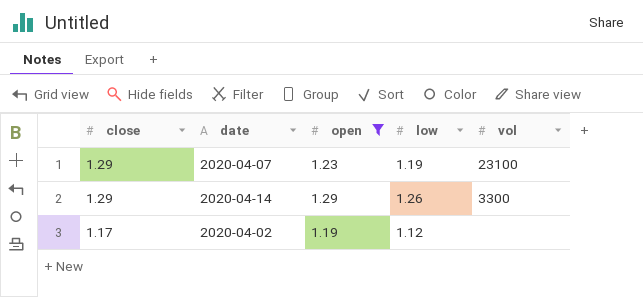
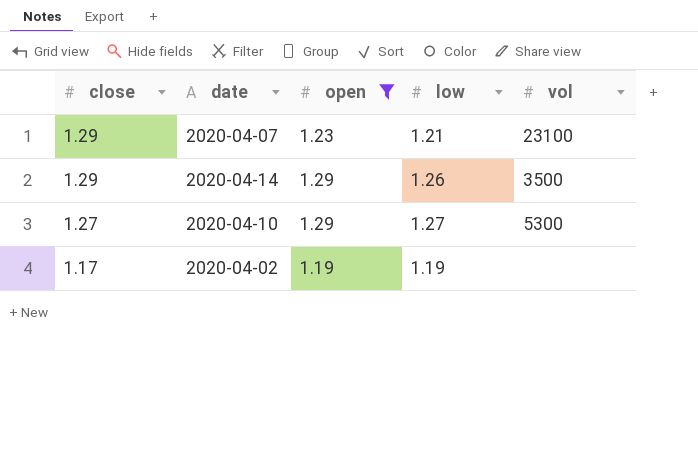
2020-04-07 | low: 1.19 -> 1.21
2020-04-14 | vol: 3300 -> 3500
row 2020-04-10: none -> 1.27 | 1.29 | 1.27 | 5300
2020-04-02 | low: 1.12 -> 1.19

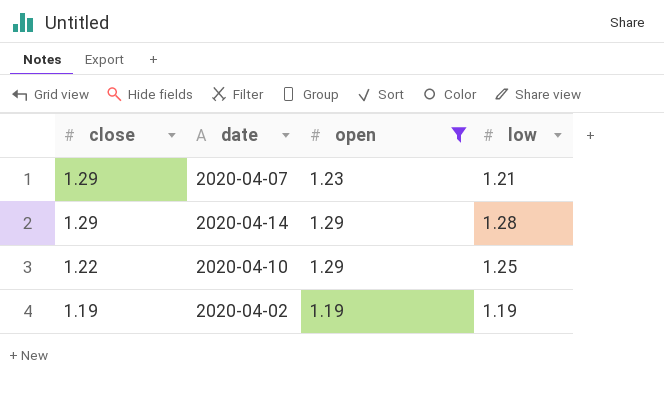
column vol | position: 5 -> none
2020-04-14 | low: 1.26 -> 1.28
2020-04-10 | close: 1.27 -> 1.22
2020-04-10 | low: 1.27 -> 1.25
2020-04-02 | close: 1.17 -> 1.19

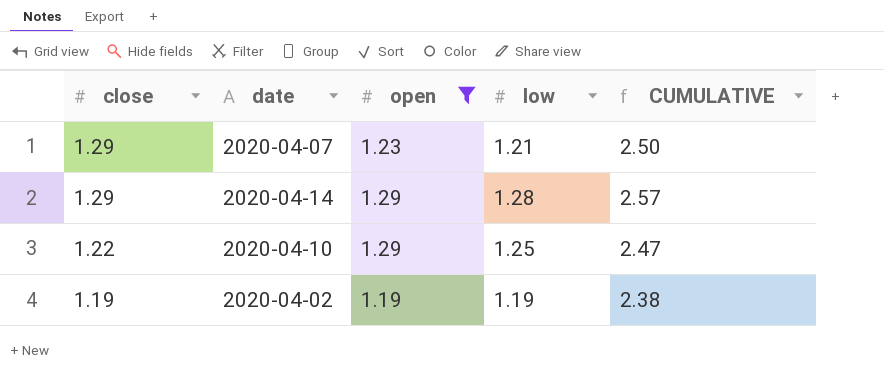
column CUMULATIVE | formula: none -> [close] + [low]

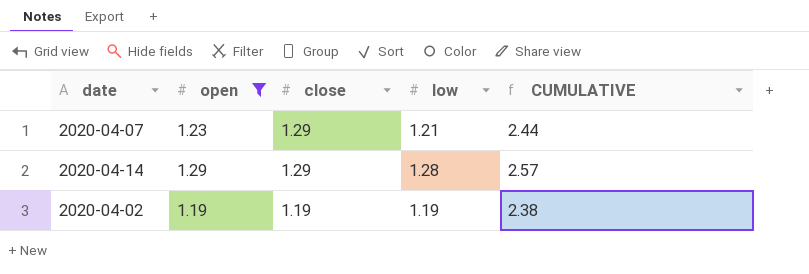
column close | position: 1 -> 3
column CUMULATIVE | formula: [close] + [low] -> [open] + [low]
row 2020-04-10: 1.22 | 1.29 | 1.25 | 2.47 -> none

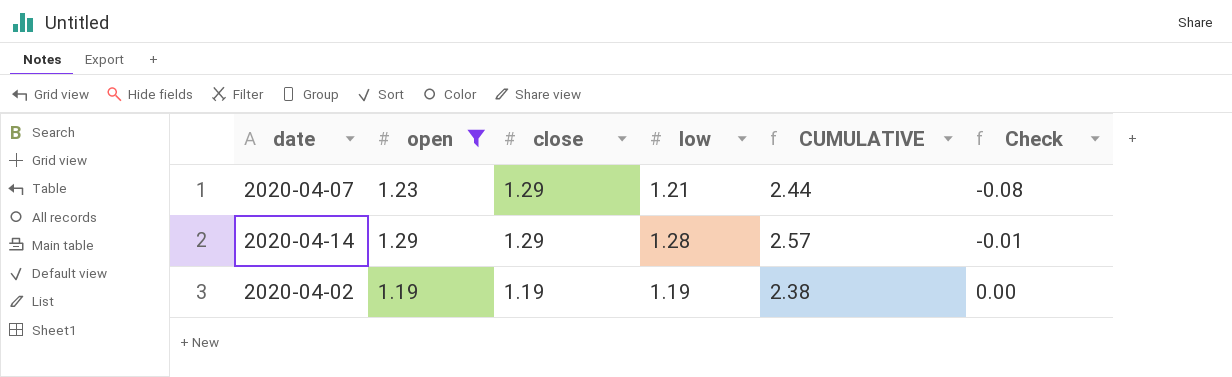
column Check | formula: none -> [low] - [close]

